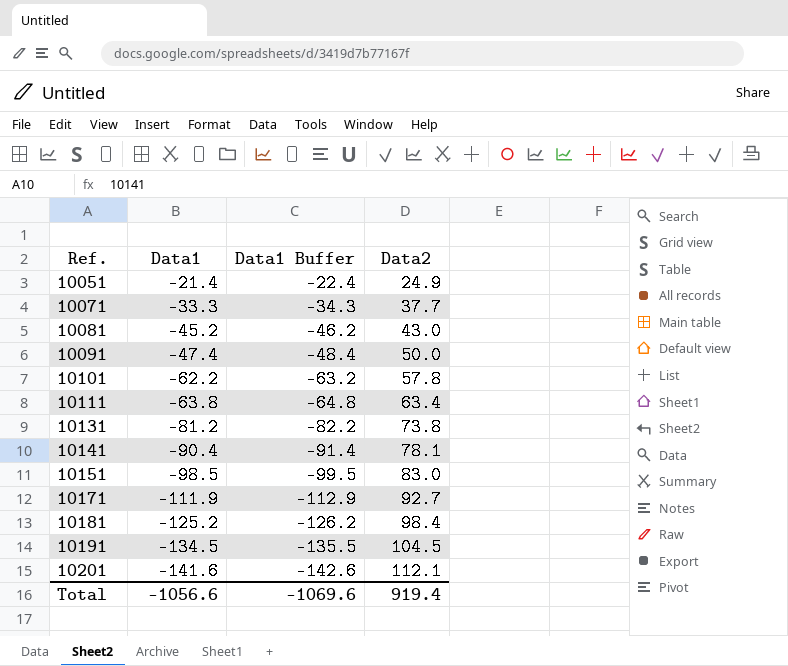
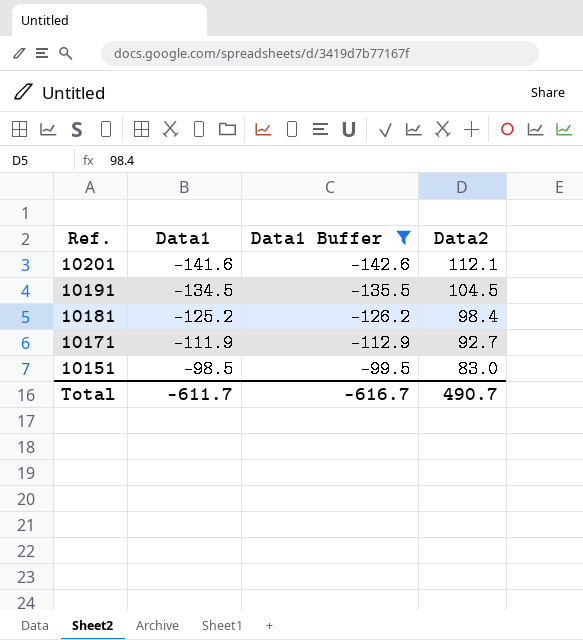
filter: none -> Data1 Buffer <= -99.5
row order: Ref. ascending -> Ref. descending
Total | Data1: -1056.6 -> -611.7
Total | Data1 Buffer: -1069.6 -> -616.7
Total | Data2: 919.4 -> 490.7

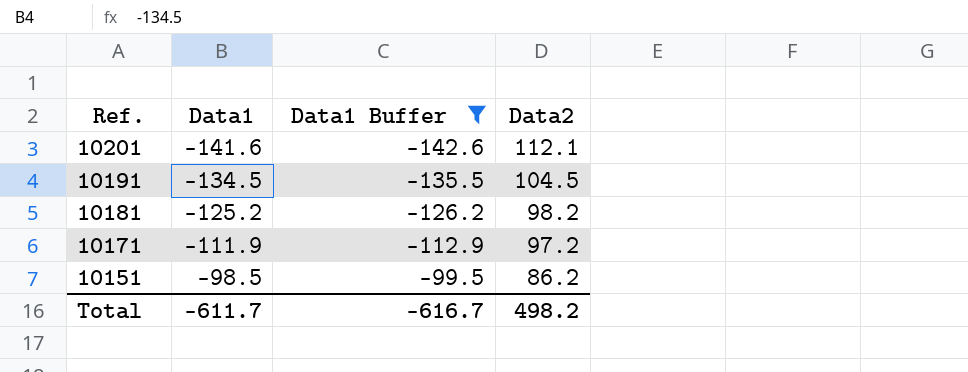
10181 | Data2: 98.4 -> 98.2
10171 | Data2: 92.7 -> 97.2
10151 | Data2: 83.0 -> 86.2
Total | Data2: 490.7 -> 498.2

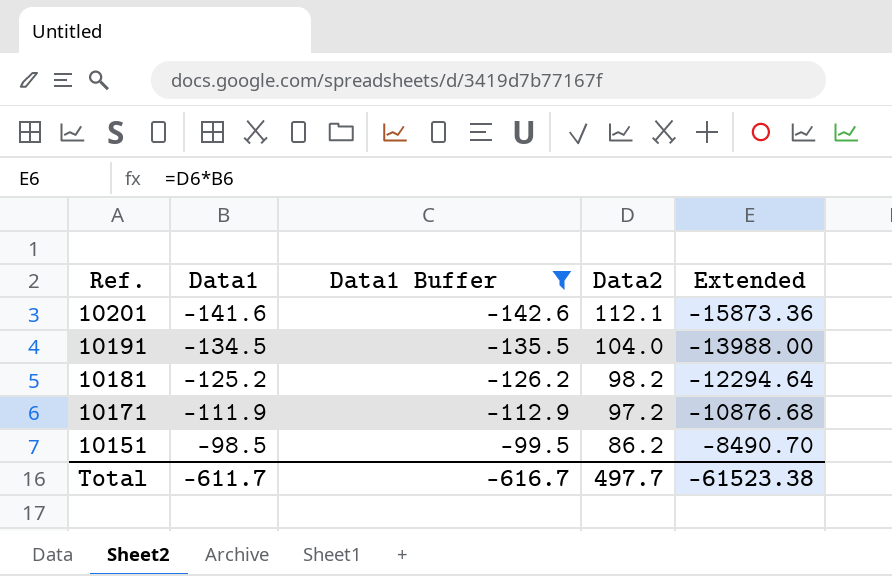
column Extended | formula: none -> [Data1] * [Data2]
10191 | Data2: 104.5 -> 104.0
Total | Data2: 498.2 -> 497.7

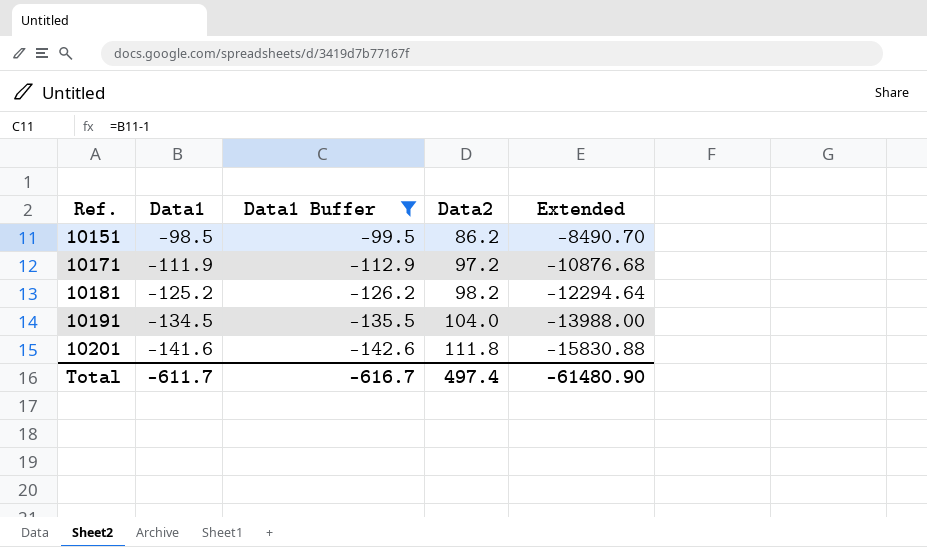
row order: Ref. descending -> Ref. ascending
10201 | Data2: 112.1 -> 111.8
10201 | Extended: -15873.36 -> -15830.88
Total | Data2: 497.7 -> 497.4
Total | Extended: -61523.38 -> -61480.90

